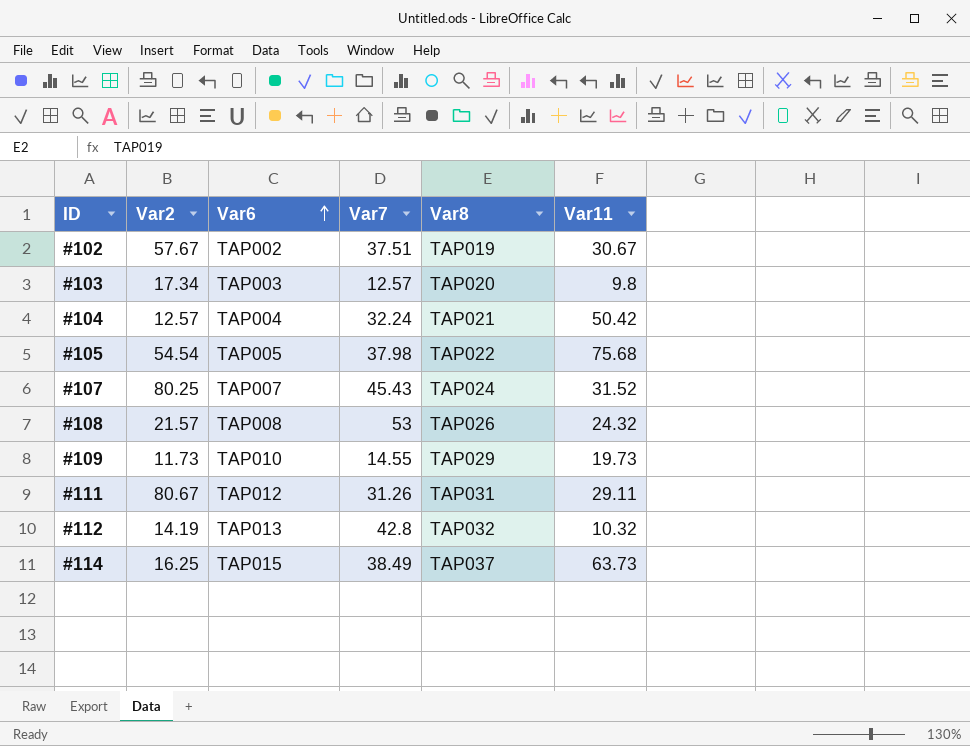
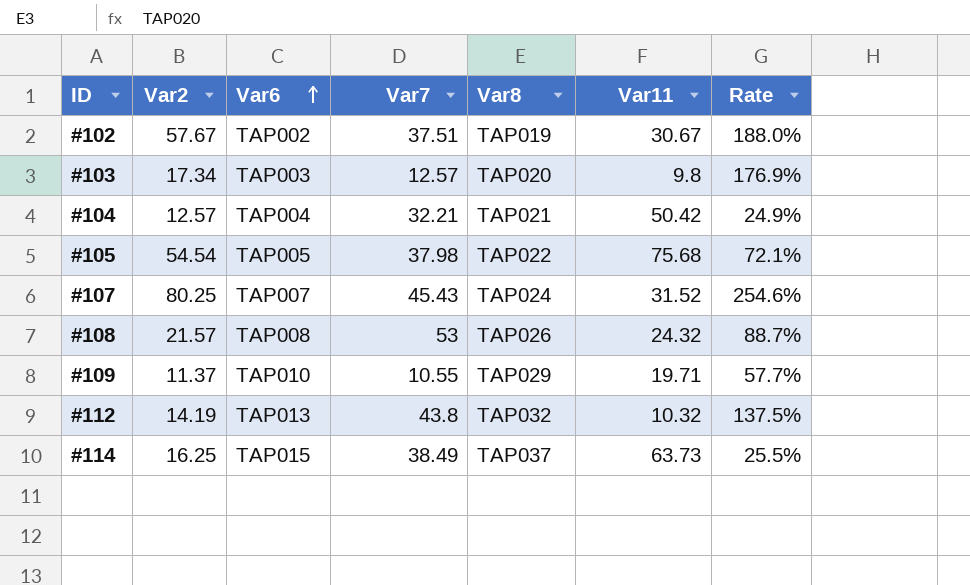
column Rate | formula: none -> [Var2] / [Var11]
row #111: 80.67 | TAP012 | 31.26 | TAP031 | 29.11 -> none
#104 | Var7: 32.24 -> 32.21
#109 | Var2: 11.73 -> 11.37
#109 | Var7: 14.55 -> 10.55
#109 | Var11: 19.73 -> 19.71
#112 | Var7: 42.8 -> 43.8

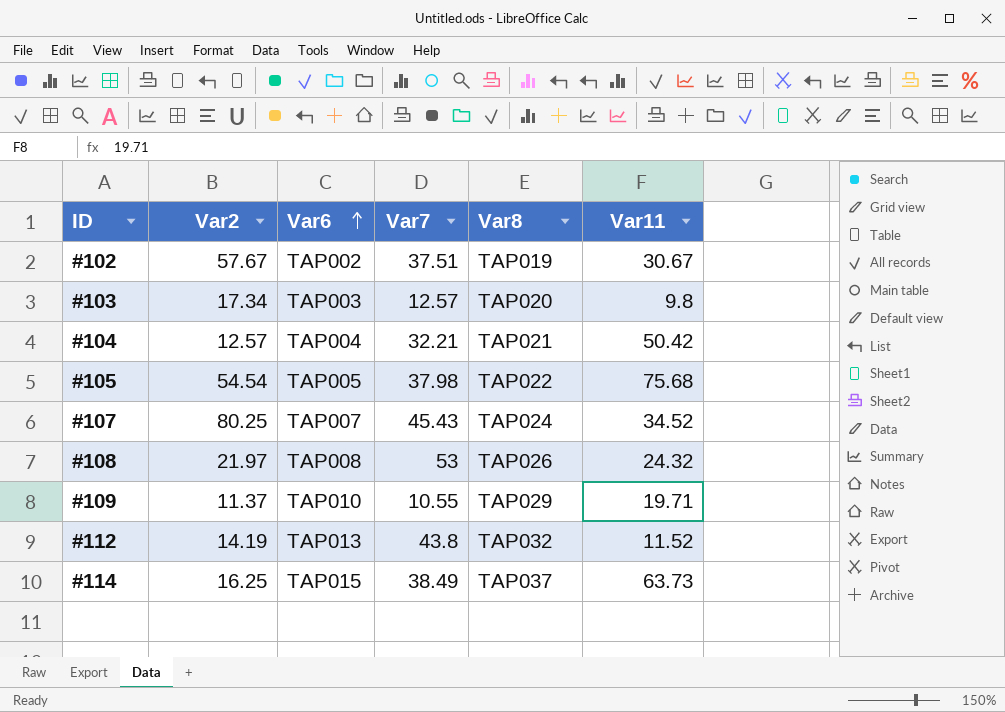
column Rate | formula: [Var2] / [Var11] -> none
#107 | Var11: 31.52 -> 34.52
#108 | Var2: 21.57 -> 21.97
#112 | Var11: 10.32 -> 11.52

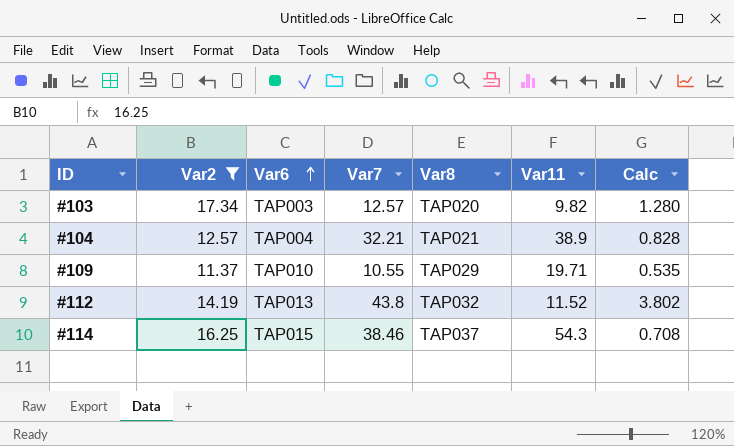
filter: none -> Var2 <= 17.34
column Calc | formula: none -> [Var7] / [Var11]
#103 | Var11: 9.8 -> 9.82
#104 | Var11: 50.42 -> 38.9
#114 | Var7: 38.49 -> 38.46
#114 | Var11: 63.73 -> 54.3

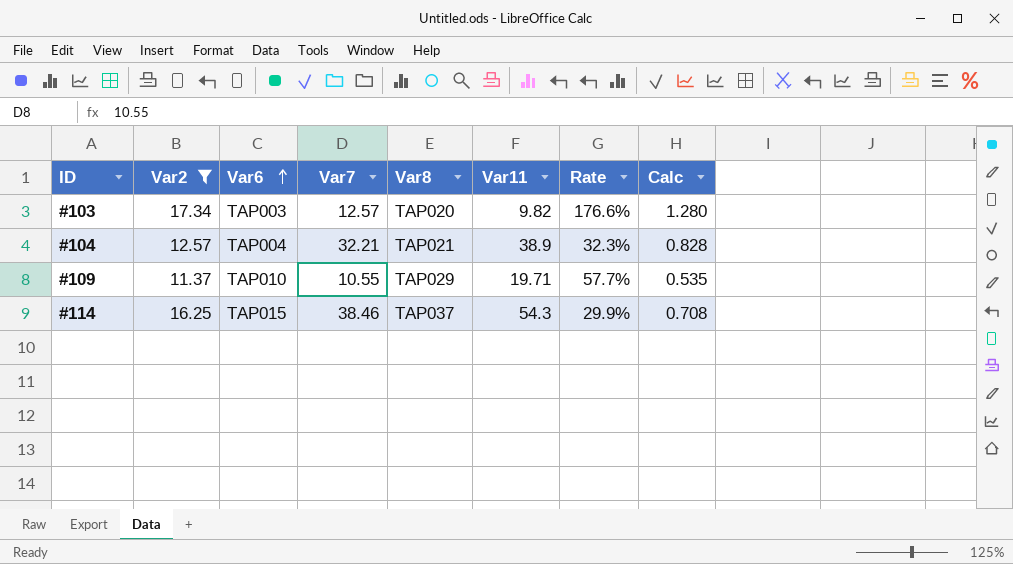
column Rate | formula: none -> [Var2] / [Var11]
row #112: 14.19 | TAP013 | 43.8 | TAP032 | 11.52 | 3.802 -> none

